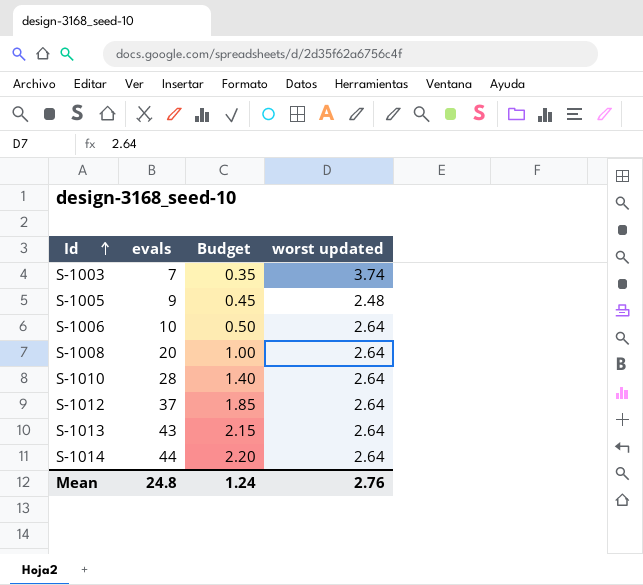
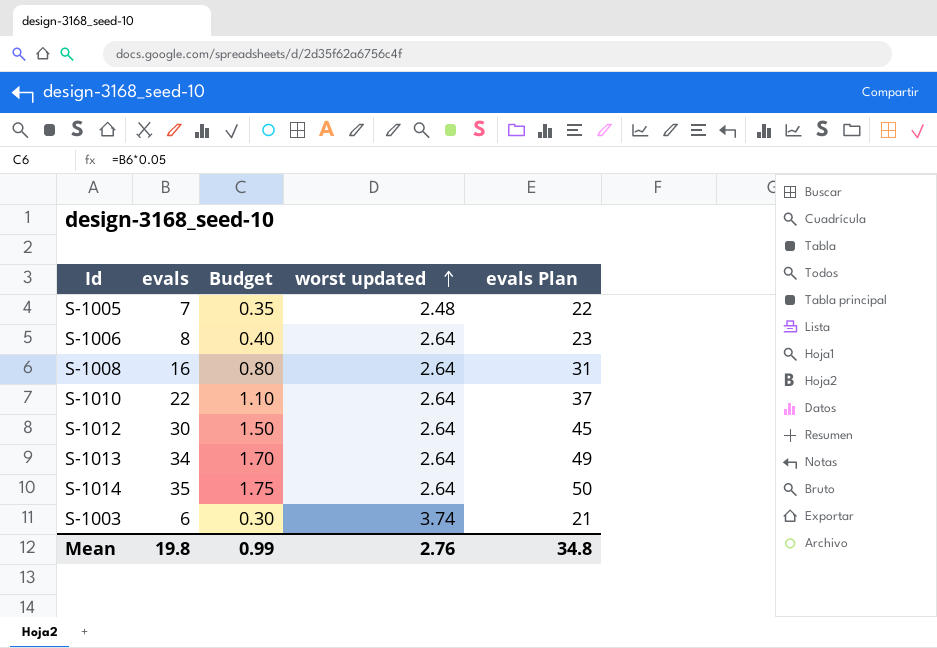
row order: Id ascending -> worst updated ascending
column evals Plan | formula: none -> [evals] + 15
S-1005 | evals: 9 -> 7
S-1005 | Budget: 0.45 -> 0.35
S-1006 | evals: 10 -> 8
S-1006 | Budget: 0.50 -> 0.40
S-1008 | evals: 20 -> 16
S-1008 | Budget: 1.00 -> 0.80
S-1010 | evals: 28 -> 22
S-1010 | Budget: 1.40 -> 1.10
S-1012 | evals: 37 -> 30
S-1012 | Budget: 1.85 -> 1.50
S-1013 | evals: 43 -> 34
S-1013 | Budget: 2.15 -> 1.70
S-1014 | evals: 44 -> 35
S-1014 | Budget: 2.20 -> 1.75
S-1003 | evals: 7 -> 6
S-1003 | Budget: 0.35 -> 0.30
Mean | evals: 24.8 -> 19.8
Mean | Budget: 1.24 -> 0.99

